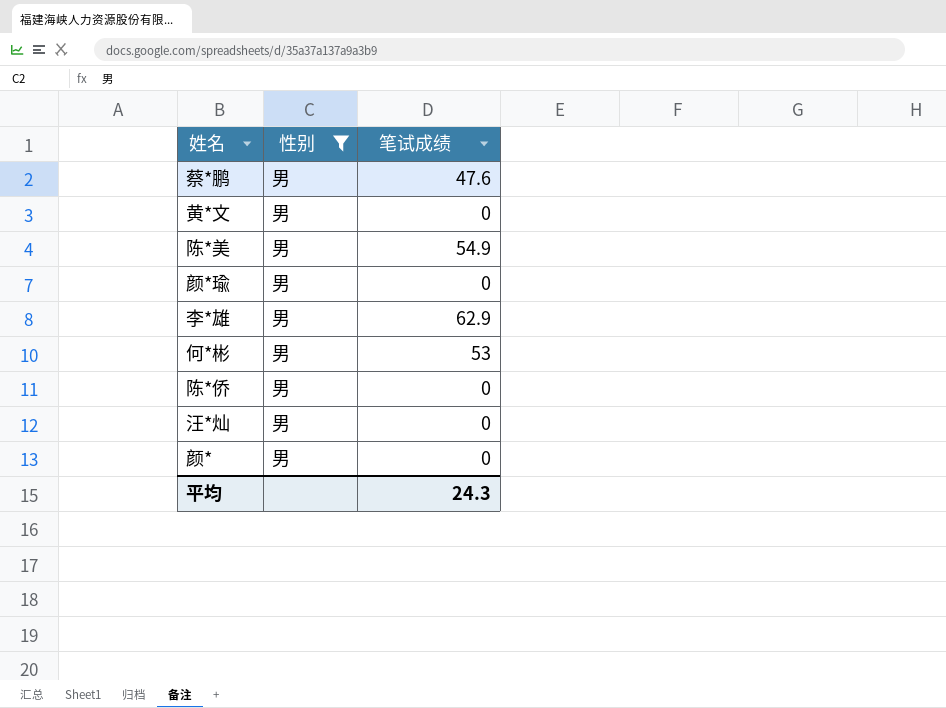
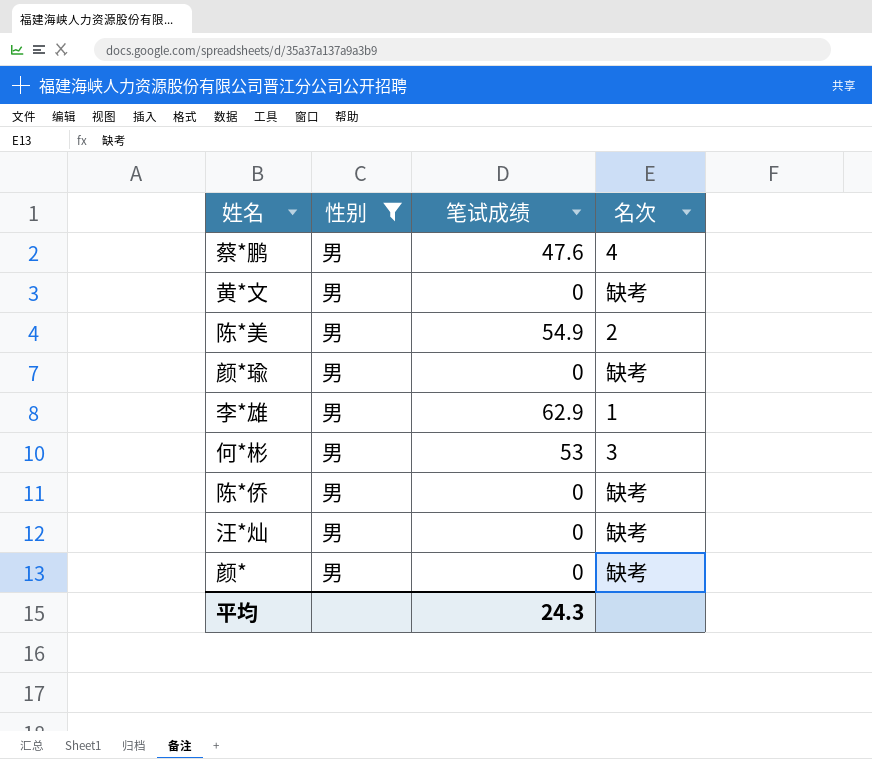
column 名次 | position: none -> 4

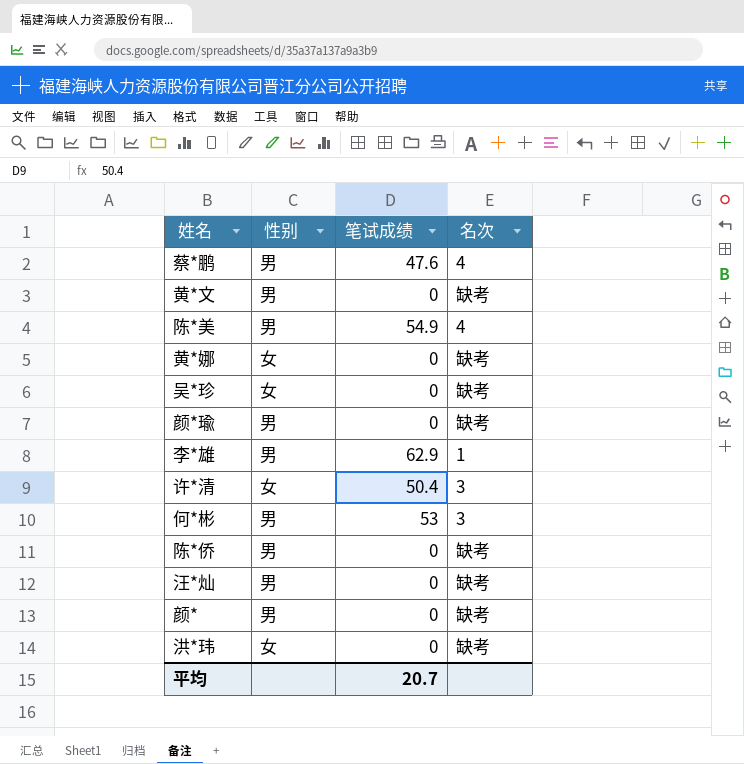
filter: 性别 = 男 -> none
陈*美 | 名次: 2 -> 4
平均 | 笔试成绩: 24.3 -> 20.7

